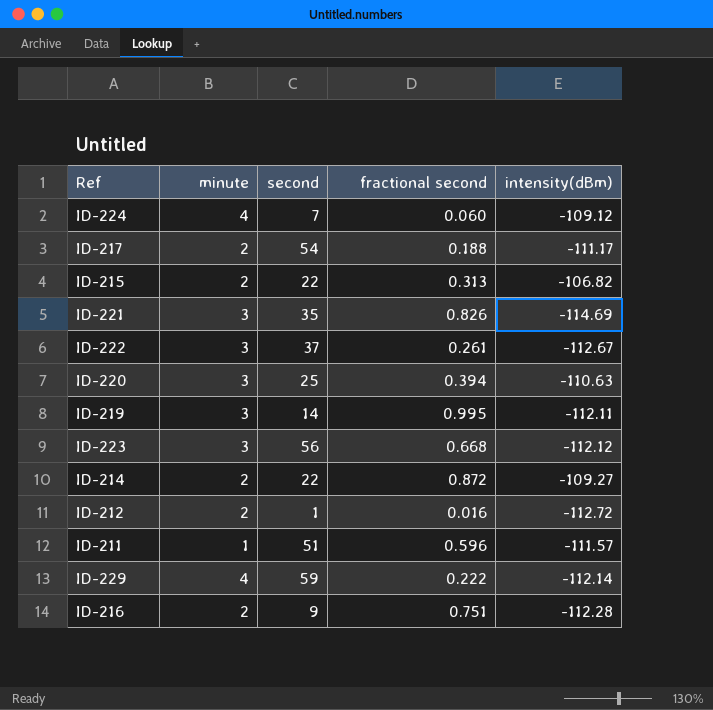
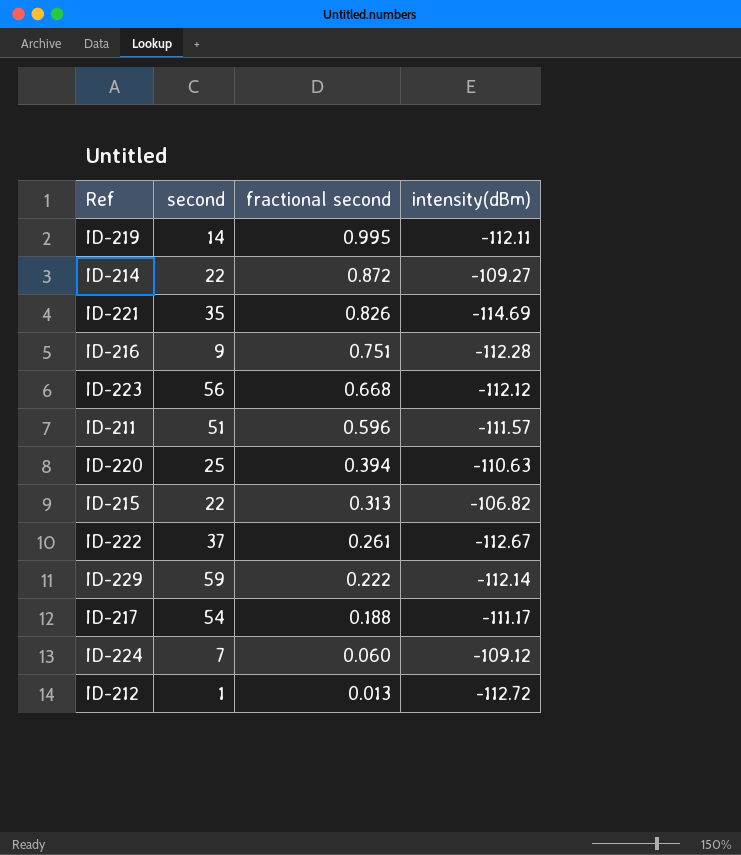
row order: none -> fractional second descending
column minute | position: 2 -> none
ID-212 | fractional second: 0.016 -> 0.013

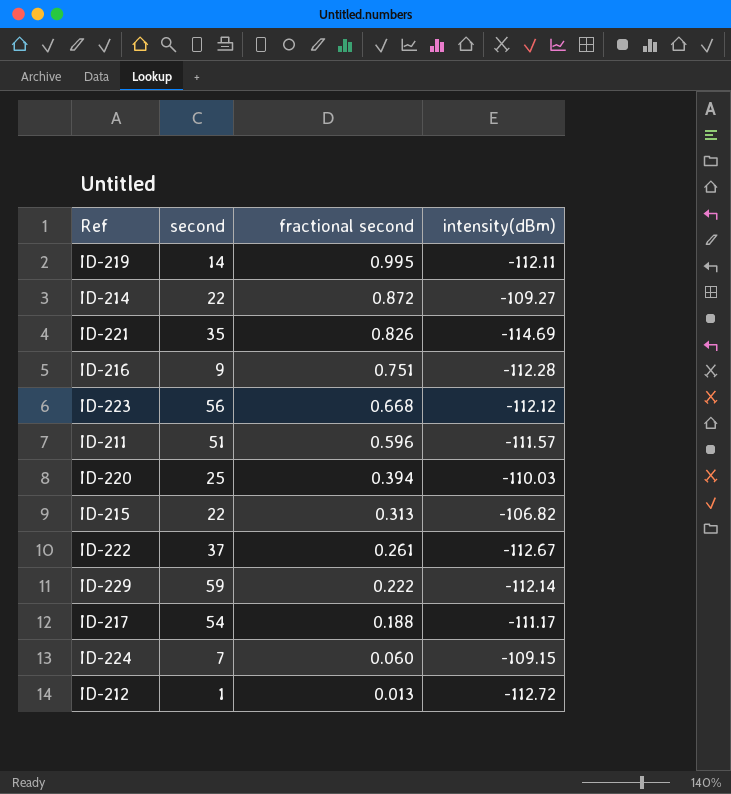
ID-220 | intensity(dBm): -110.63 -> -110.03
ID-224 | intensity(dBm): -109.12 -> -109.15

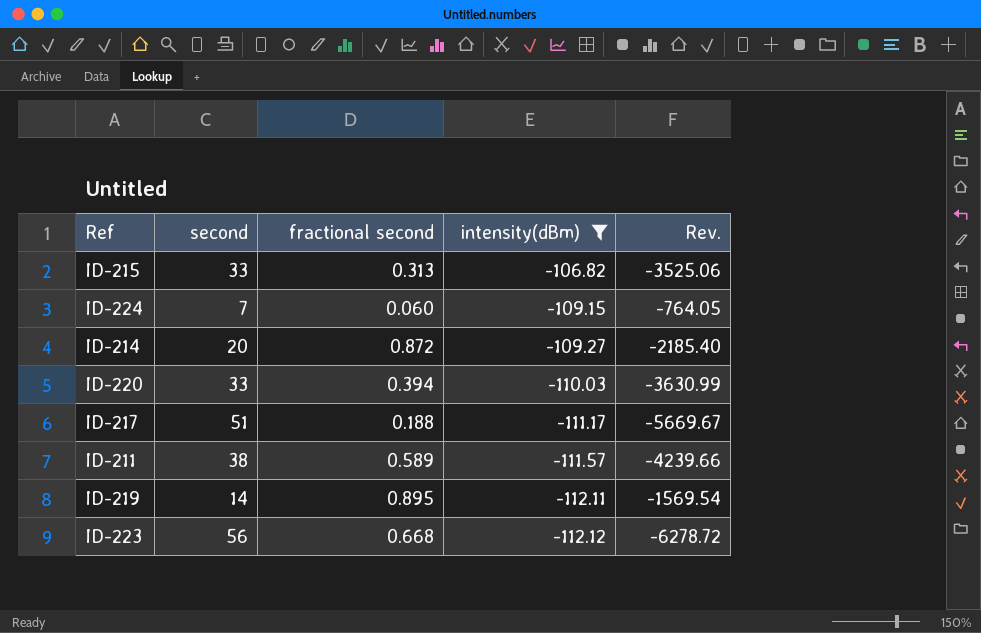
filter: none -> intensity(dBm) >= -112.12
row order: fractional second descending -> intensity(dBm) descending
column Rev. | formula: none -> [second] * [intensity(dBm)]
ID-215 | second: 22 -> 33
ID-214 | second: 22 -> 20
ID-220 | second: 25 -> 33
ID-217 | second: 54 -> 51
ID-211 | second: 51 -> 38
ID-211 | fractional second: 0.596 -> 0.589
ID-219 | fractional second: 0.995 -> 0.895

